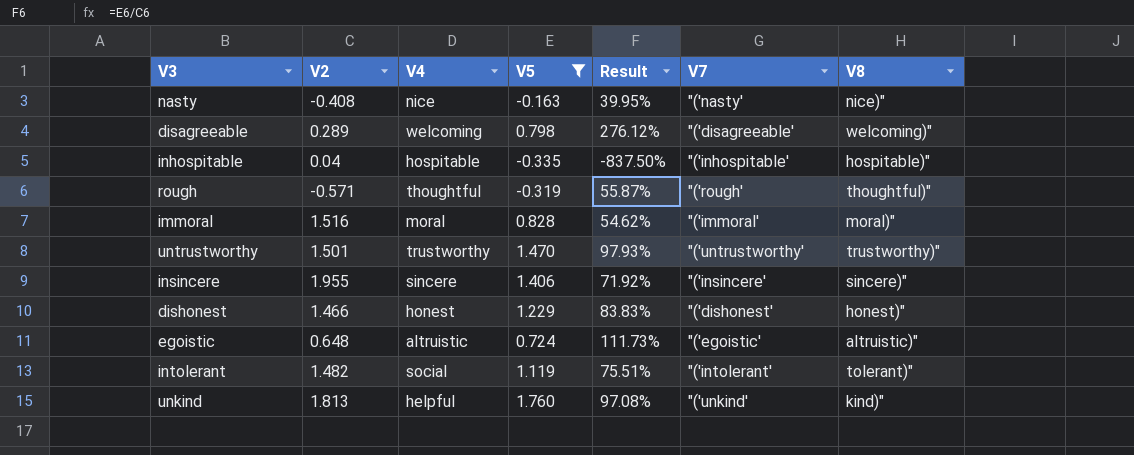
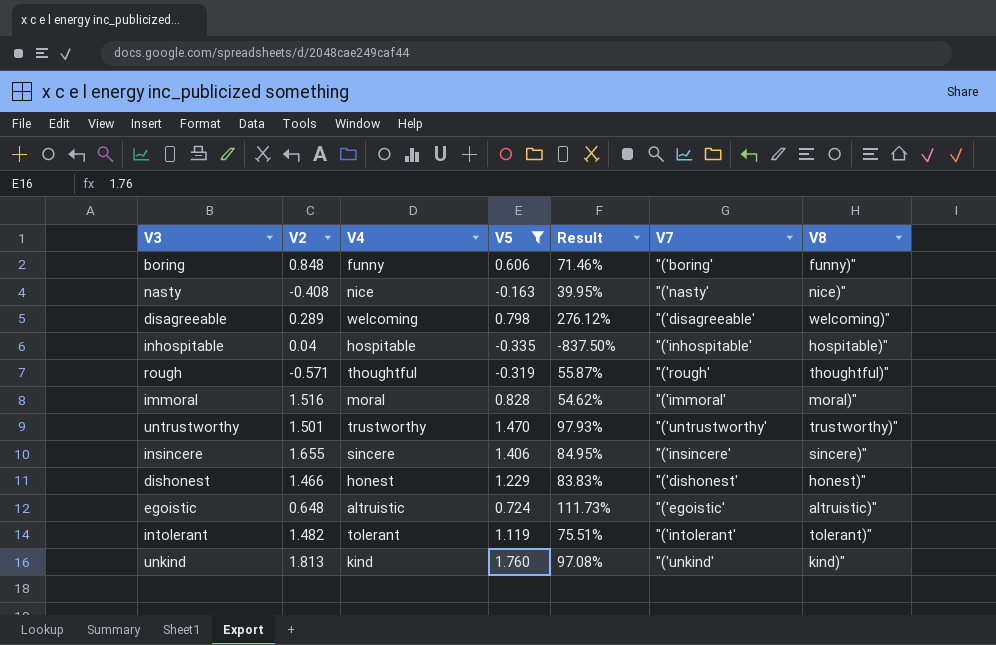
row boring: none -> 0.848 | funny | 0.606 | 71.46% | "('boring' | funny)"
insincere | V2: 1.955 -> 1.655
insincere | Result: 71.92% -> 84.95%
intolerant | V4: social -> tolerant
unkind | V4: helpful -> kind

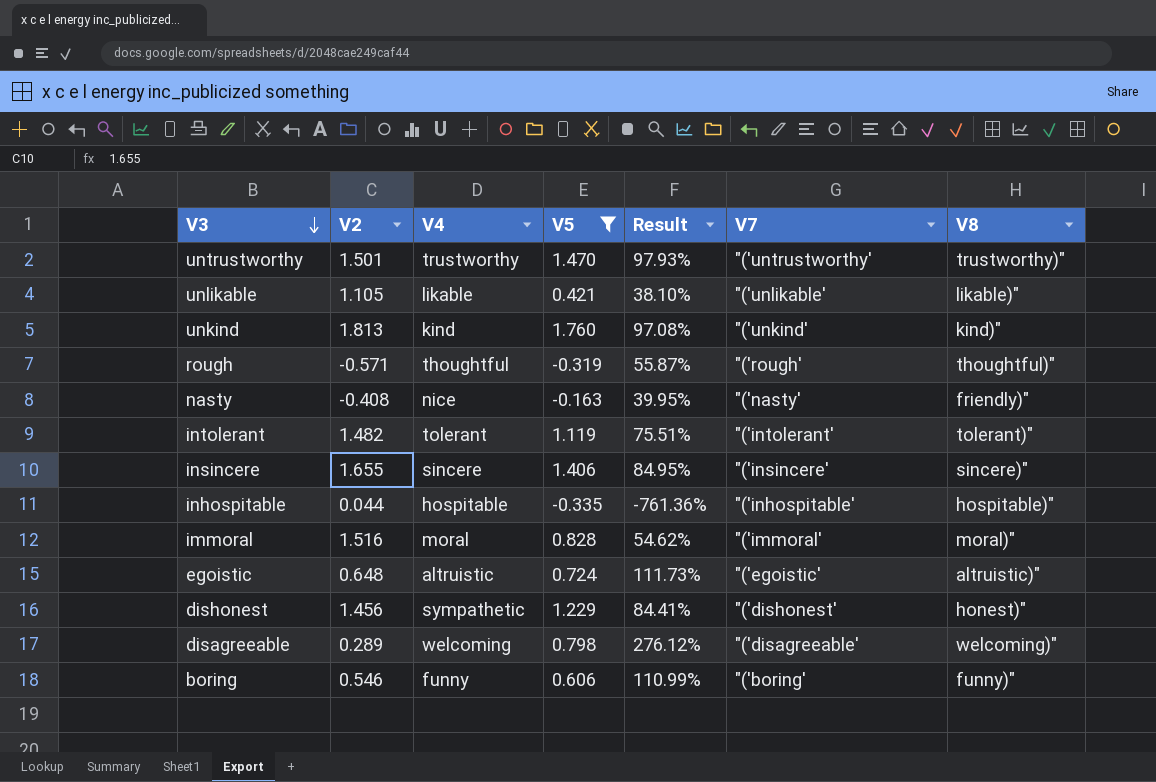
row order: none -> V3 descending
row unlikable: none -> 1.105 | likable | 0.421 | 38.10% | "('unlikable' | likable)"
nasty | V8: nice)" -> friendly)"
inhospitable | V2: 0.04 -> 0.044
inhospitable | Result: -837.50% -> -761.36%
dishonest | V2: 1.466 -> 1.456
dishonest | V4: honest -> sympathetic
dishonest | Result: 83.83% -> 84.41%
boring | V2: 0.848 -> 0.546
boring | Result: 71.46% -> 110.99%

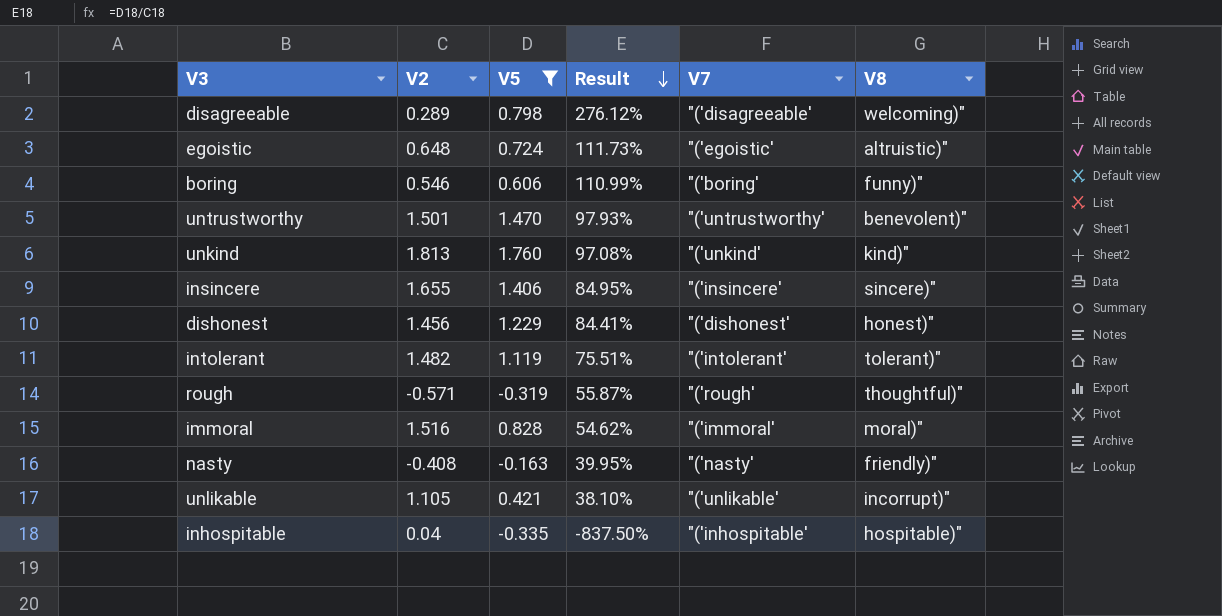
row order: V3 descending -> Result descending
column V4 | position: 3 -> none
untrustworthy | V8: trustworthy)" -> benevolent)"
unlikable | V8: likable)" -> incorrupt)"
inhospitable | V2: 0.044 -> 0.04
inhospitable | Result: -761.36% -> -837.50%

